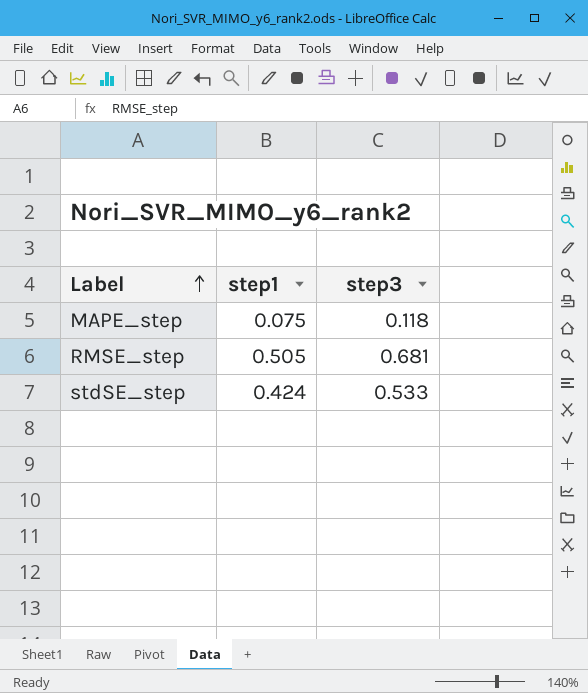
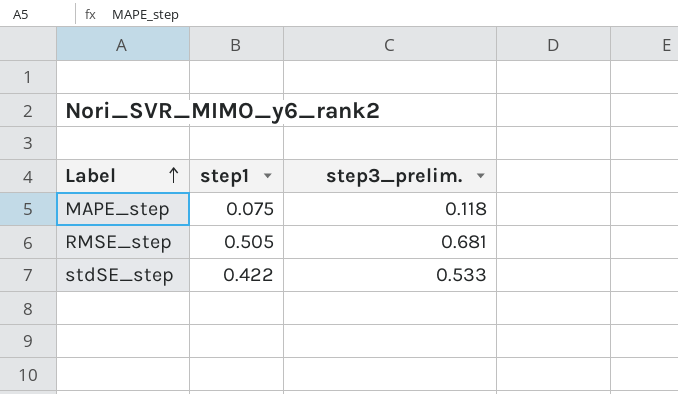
column name: step3 -> step3_prelim.
stdSE_step | step1: 0.424 -> 0.422

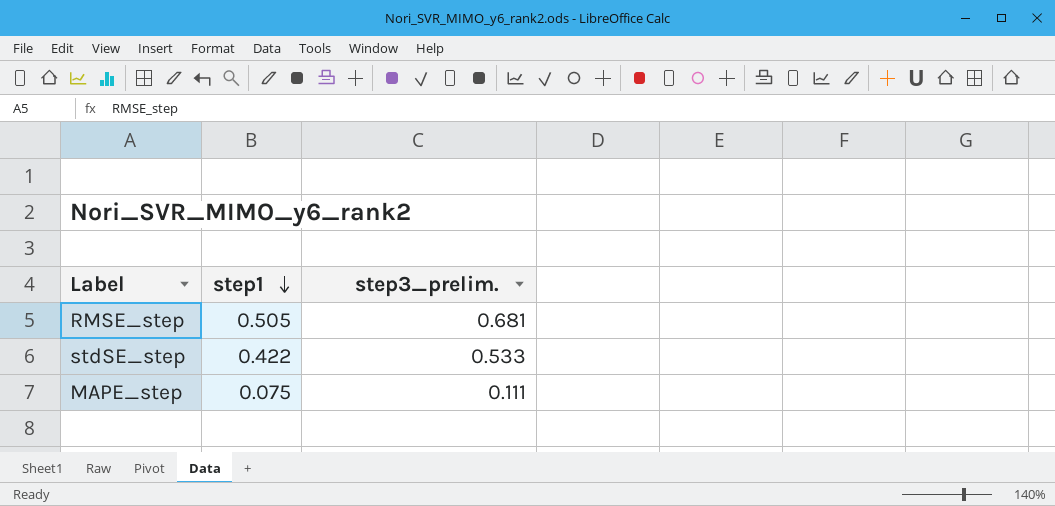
row order: Label ascending -> step1 descending
MAPE_step | step3_prelim.: 0.118 -> 0.111

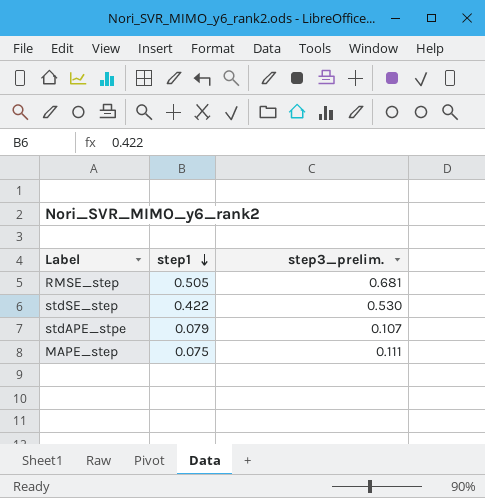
stdSE_step | step3_prelim.: 0.533 -> 0.530
row stdAPE_stpe: none -> 0.079 | 0.107

